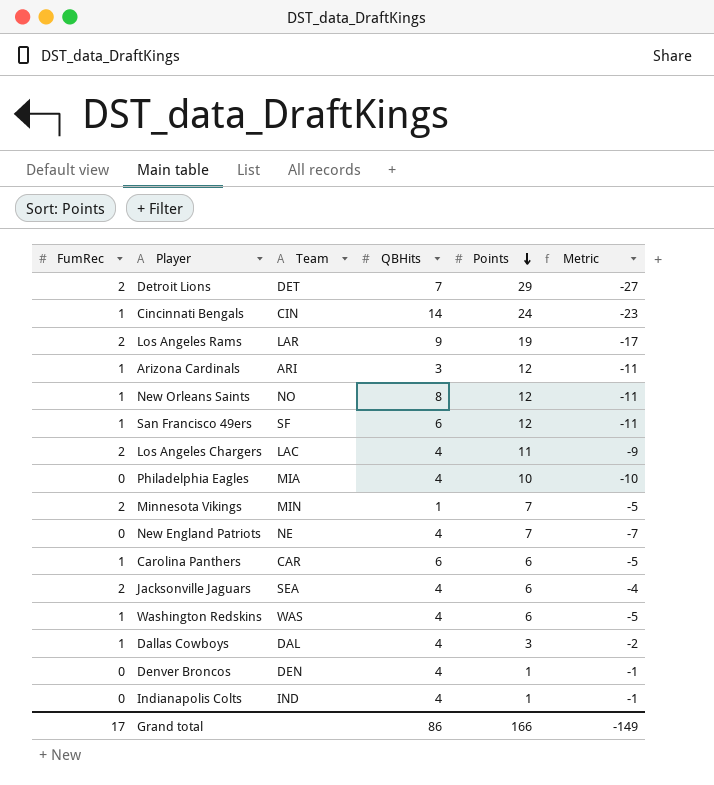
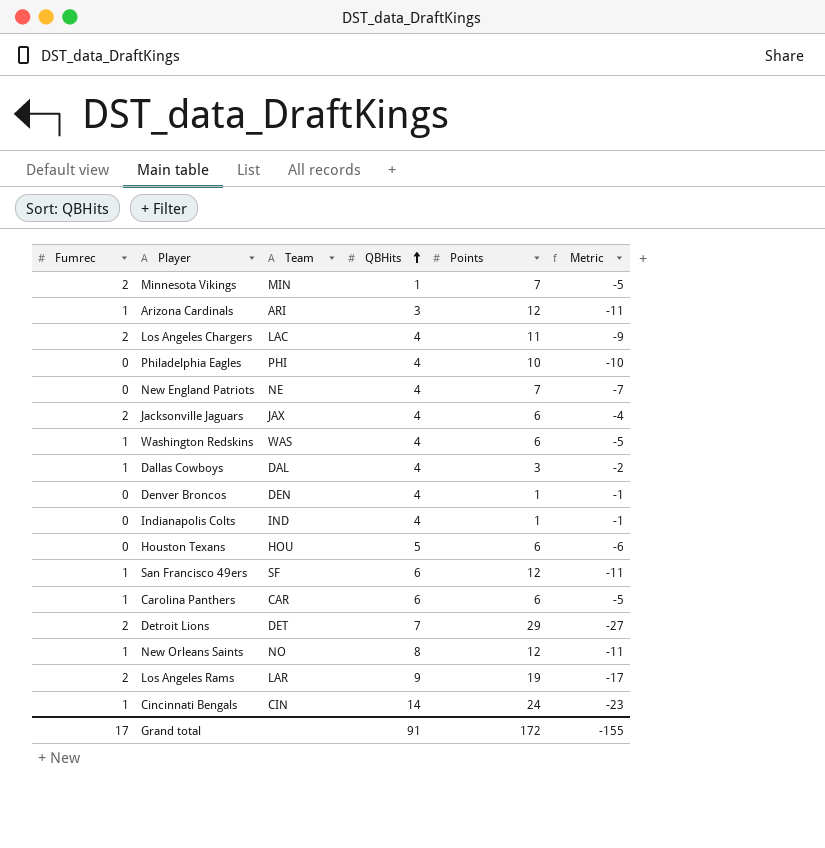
row order: Points descending -> QBHits ascending
column name: FumRec -> Fumrec
Philadelphia Eagles | Team: MIA -> PHI
Jacksonville Jaguars | Team: SEA -> JAX
row Houston Texans: none -> 0 | HOU | 5 | 6 | -6
Grand total | QBHits: 86 -> 91
Grand total | Points: 166 -> 172
Grand total | Metric: -149 -> -155

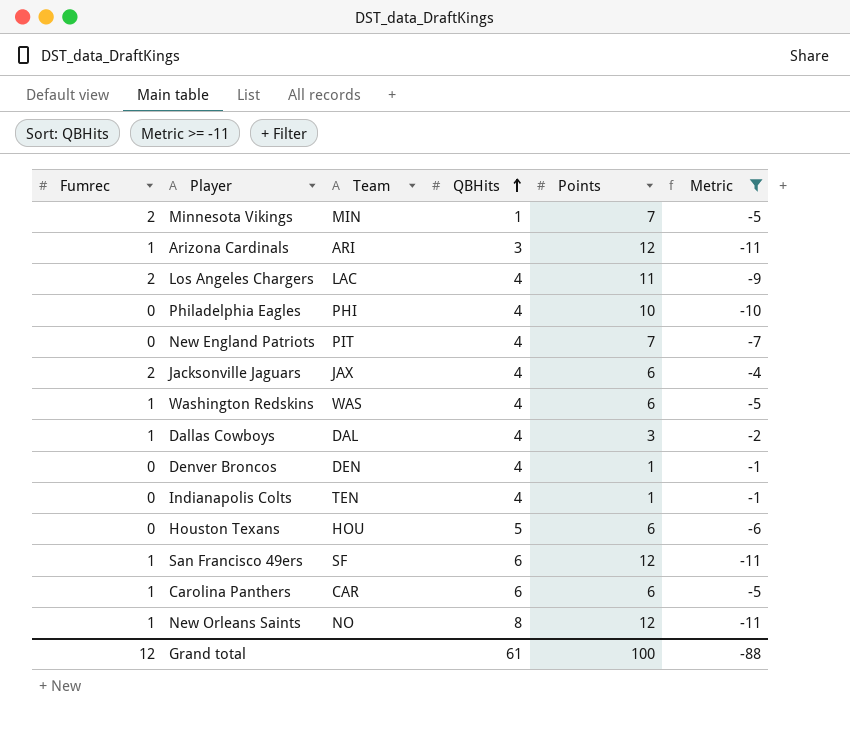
filter: none -> Metric >= -11
New England Patriots | Team: NE -> PIT
Indianapolis Colts | Team: IND -> TEN
Grand total | Fumrec: 17 -> 12
Grand total | QBHits: 91 -> 61
Grand total | Points: 172 -> 100
Grand total | Metric: -155 -> -88

